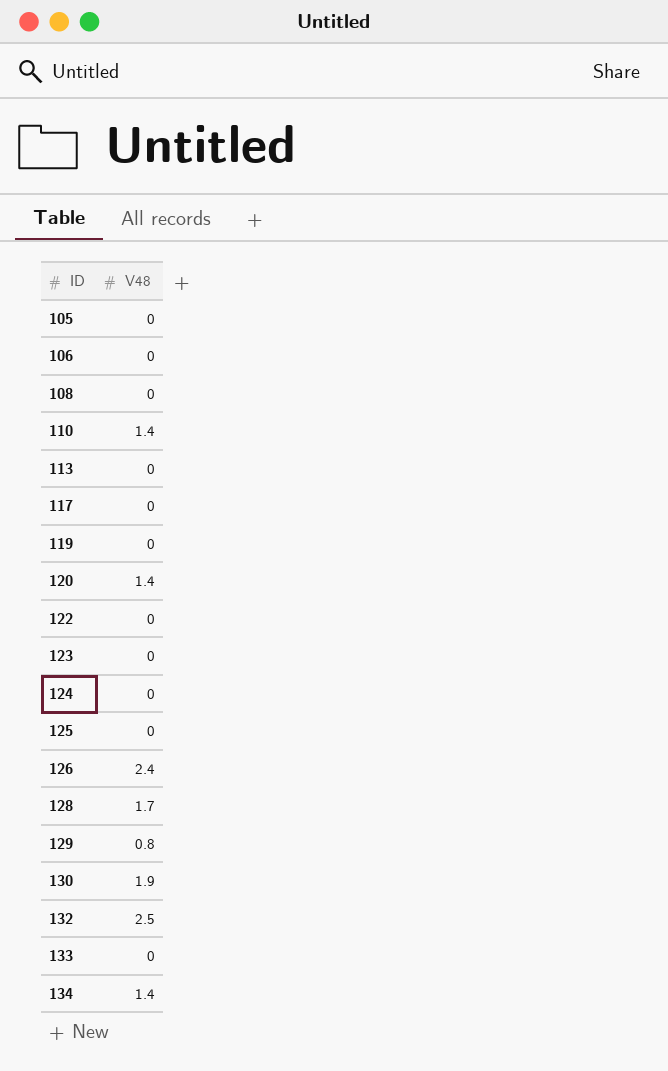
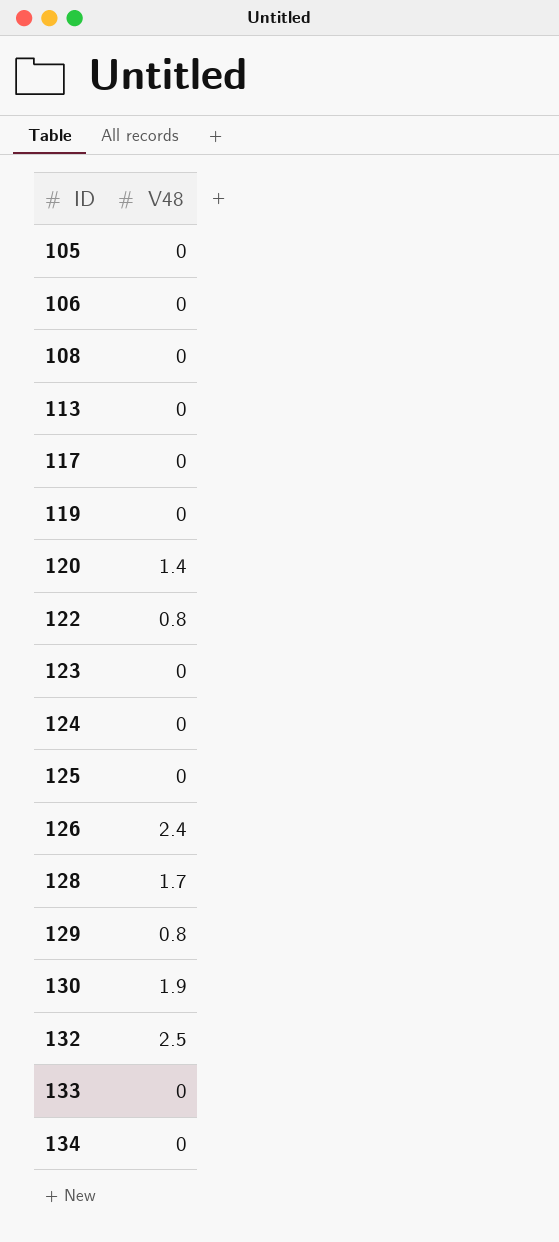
row 110: 1.4 -> none
122 | V48: 0 -> 0.8
134 | V48: 1.4 -> 0

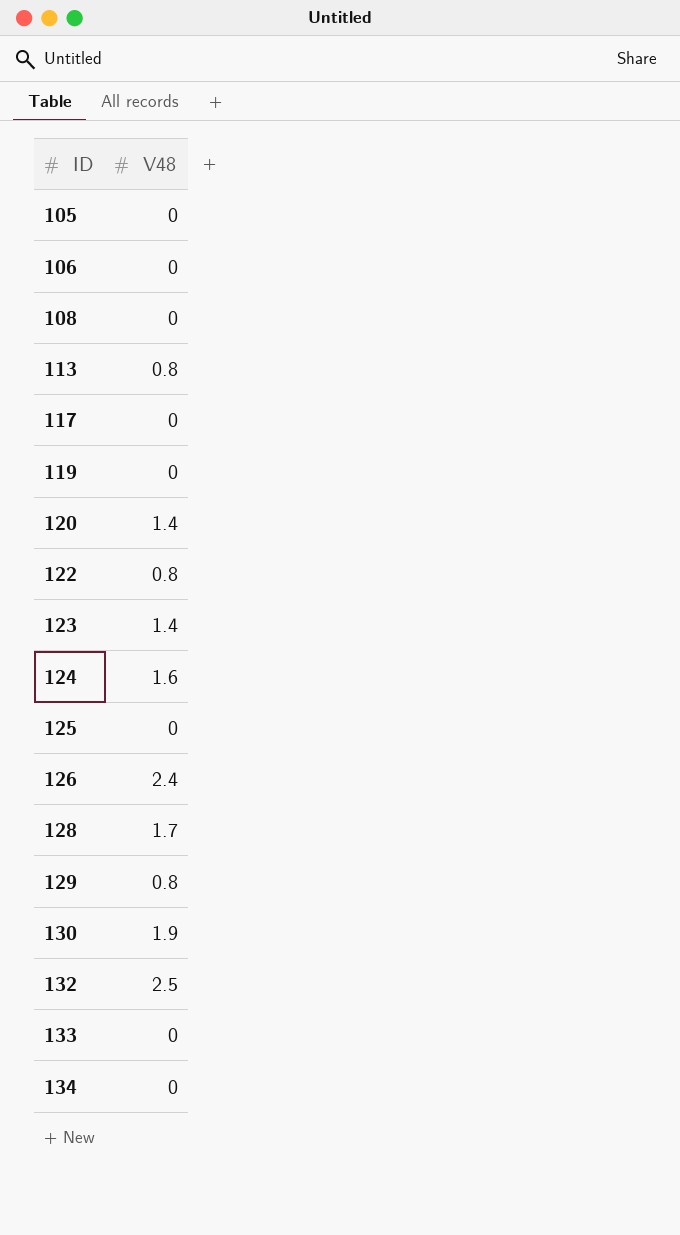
113 | V48: 0 -> 0.8
123 | V48: 0 -> 1.4
124 | V48: 0 -> 1.6

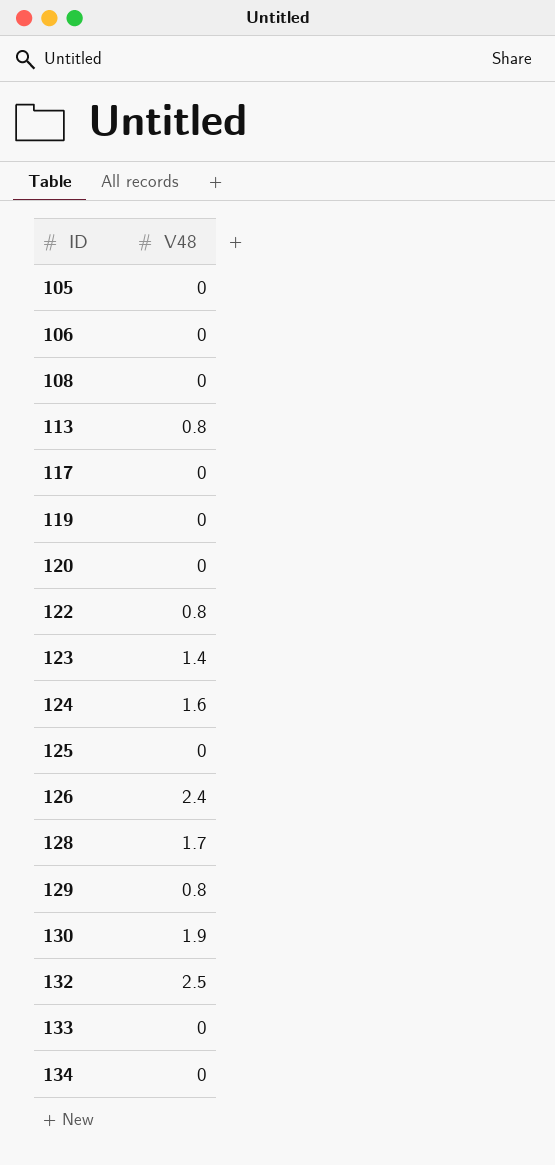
120 | V48: 1.4 -> 0

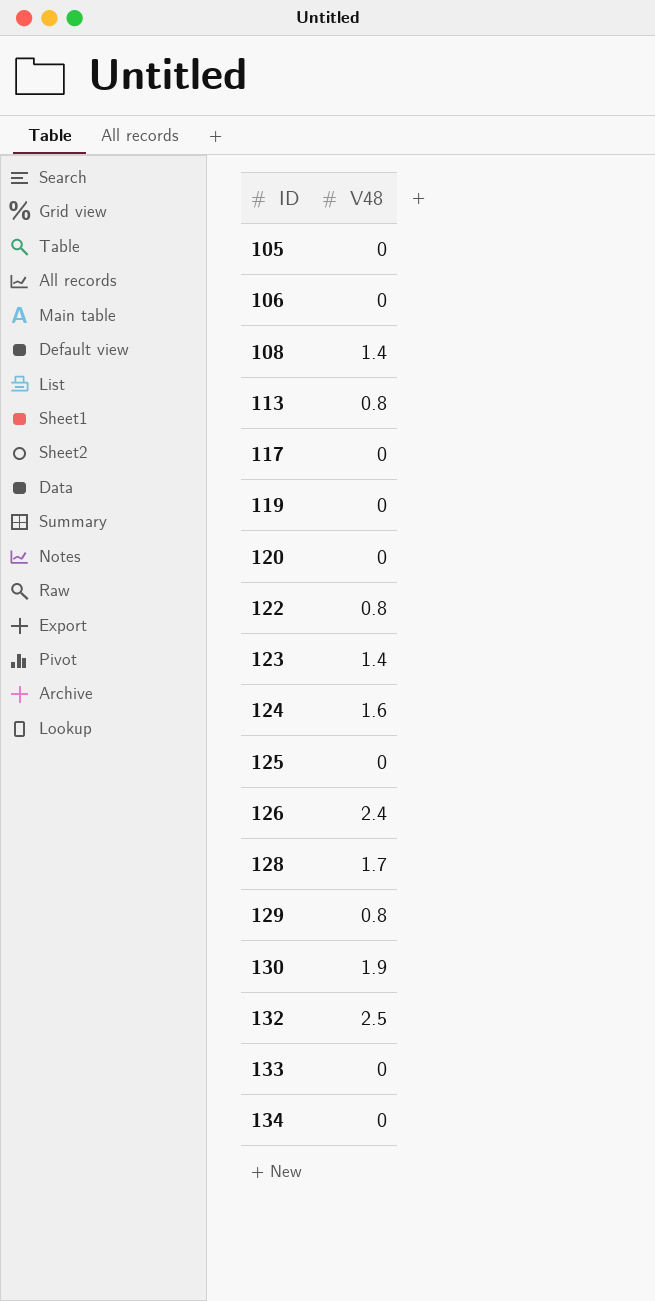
108 | V48: 0 -> 1.4

